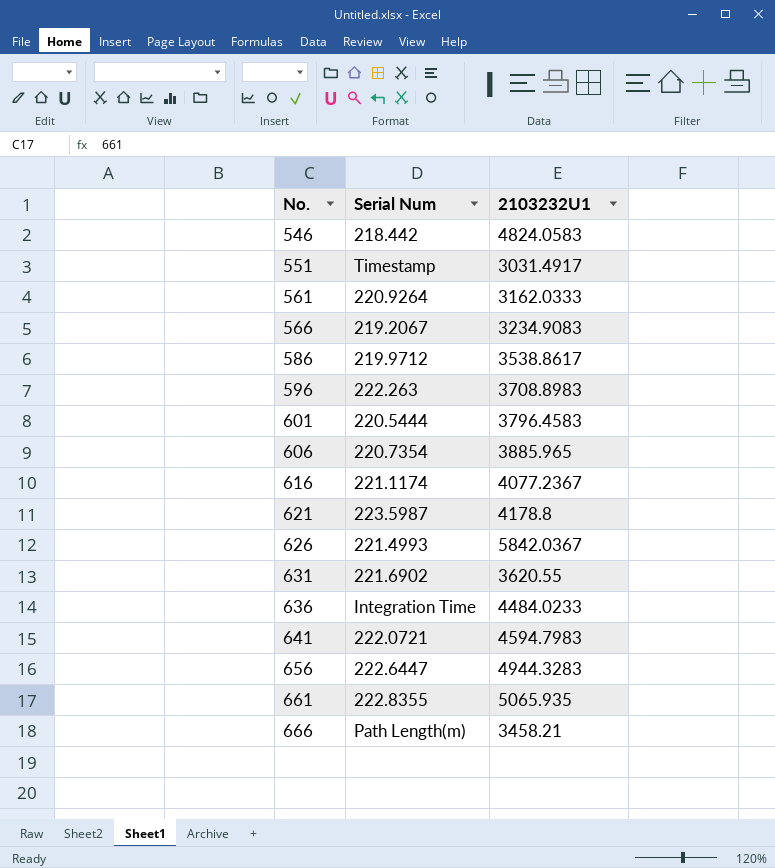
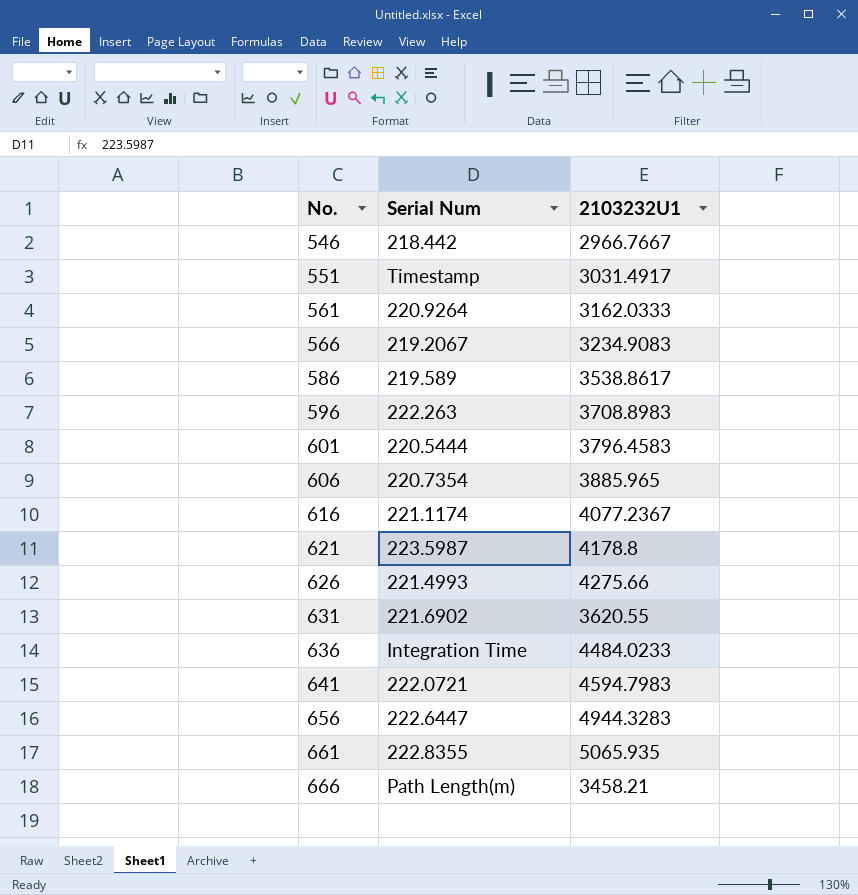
546 | 2103232U1: 4824.0583 -> 2966.7667
586 | Serial Num: 219.9712 -> 219.589
626 | 2103232U1: 5842.0367 -> 4275.66

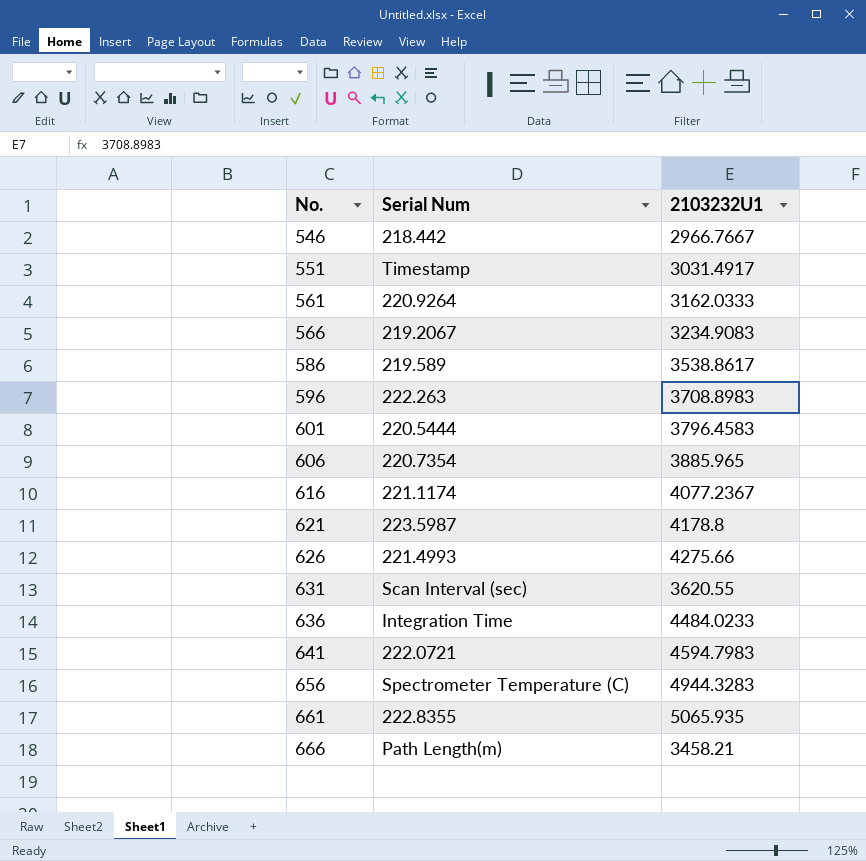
631 | Serial Num: 221.6902 -> Scan Interval (sec)
656 | Serial Num: 222.6447 -> Spectrometer Temperature (C)

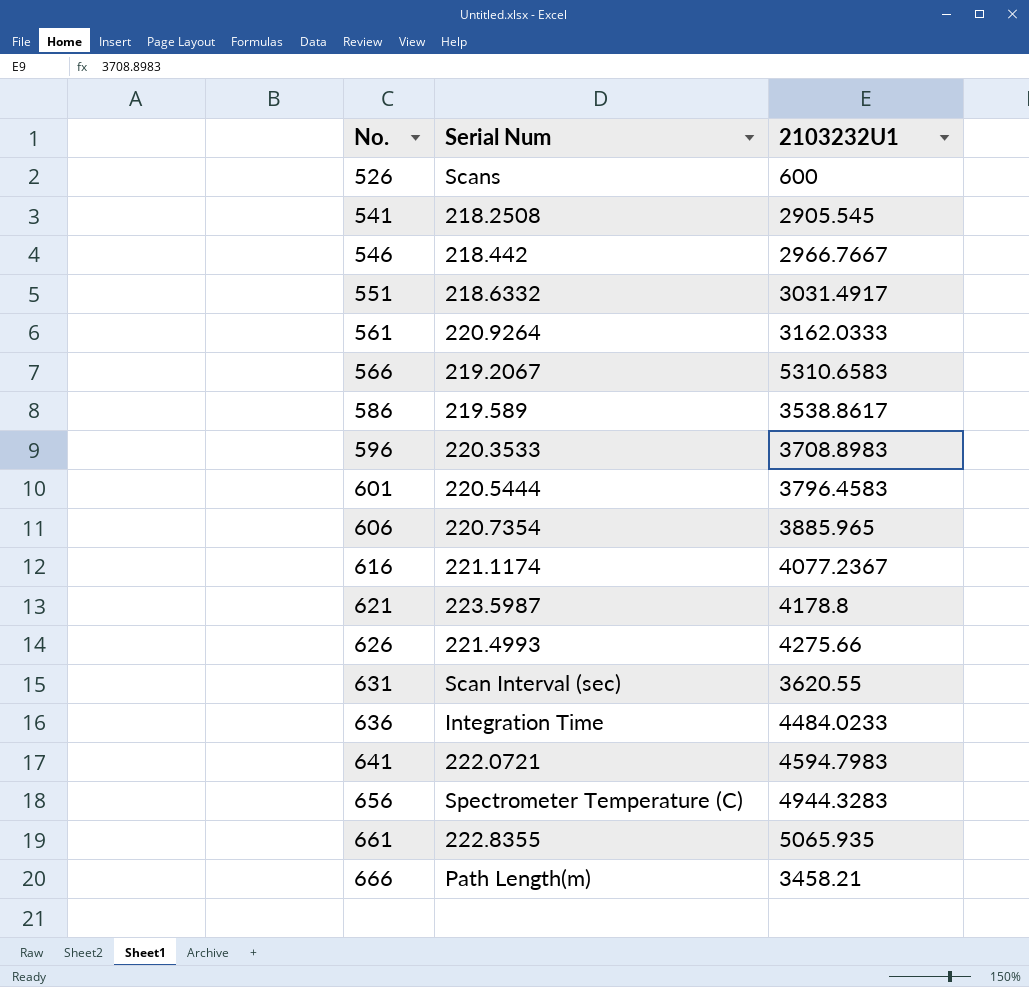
row 526: none -> Scans | 600
row 541: none -> 218.2508 | 2905.545
551 | Serial Num: Timestamp -> 218.6332
566 | 2103232U1: 3234.9083 -> 5310.6583
596 | Serial Num: 222.263 -> 220.3533

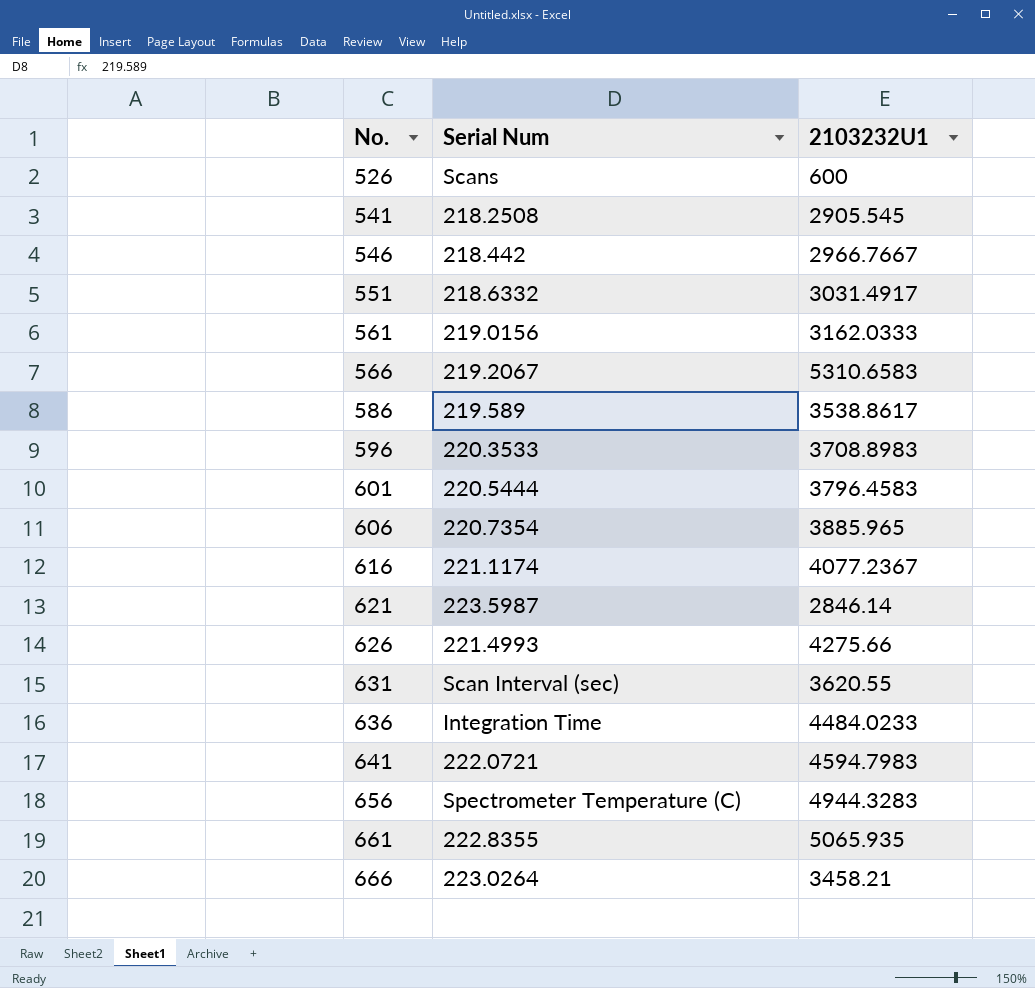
561 | Serial Num: 220.9264 -> 219.0156
621 | 2103232U1: 4178.8 -> 2846.14
666 | Serial Num: Path Length(m) -> 223.0264

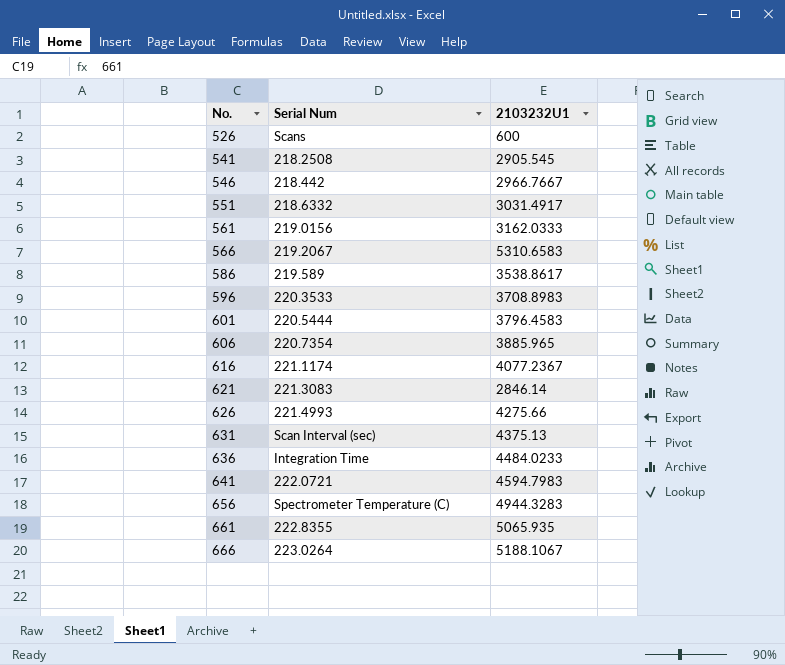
621 | Serial Num: 223.5987 -> 221.3083
631 | 2103232U1: 3620.55 -> 4375.13
666 | 2103232U1: 3458.21 -> 5188.1067

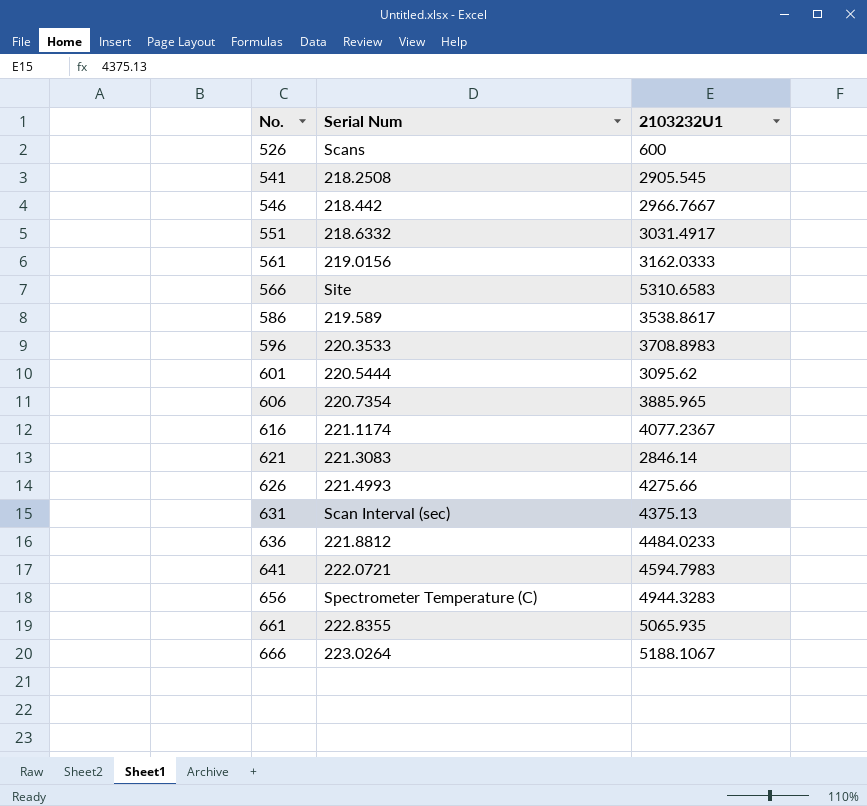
566 | Serial Num: 219.2067 -> Site
601 | 2103232U1: 3796.4583 -> 3095.62
636 | Serial Num: Integration Time -> 221.8812

